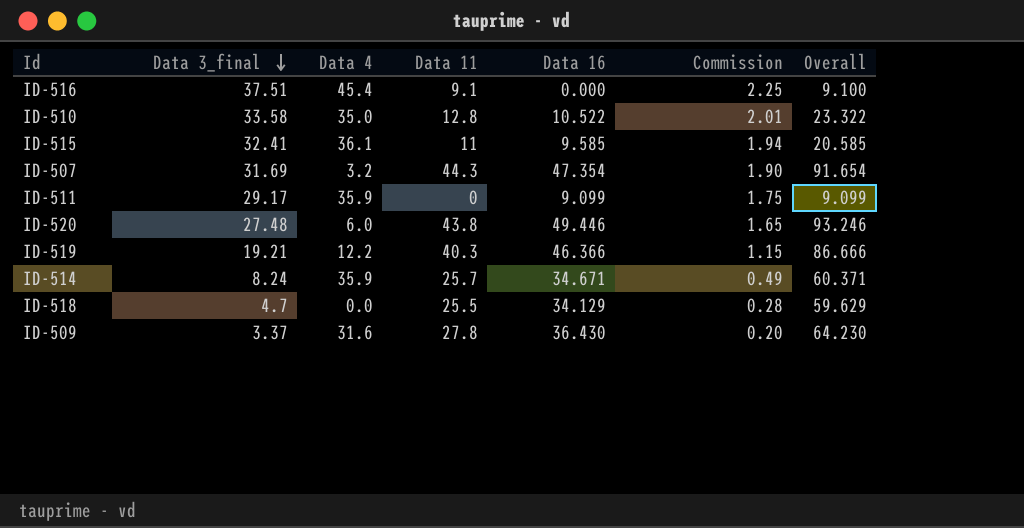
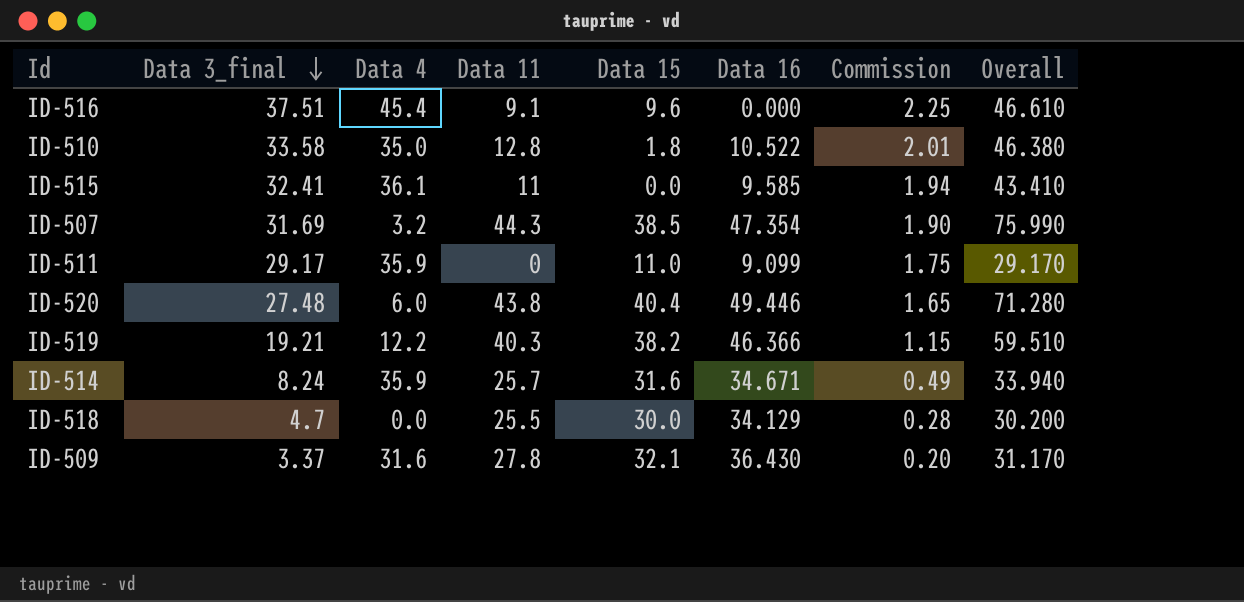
column Data 15 | position: none -> 5
column Overall | formula: [Data 11] + [Data 16] -> [Data 3_final] + [Data 11]

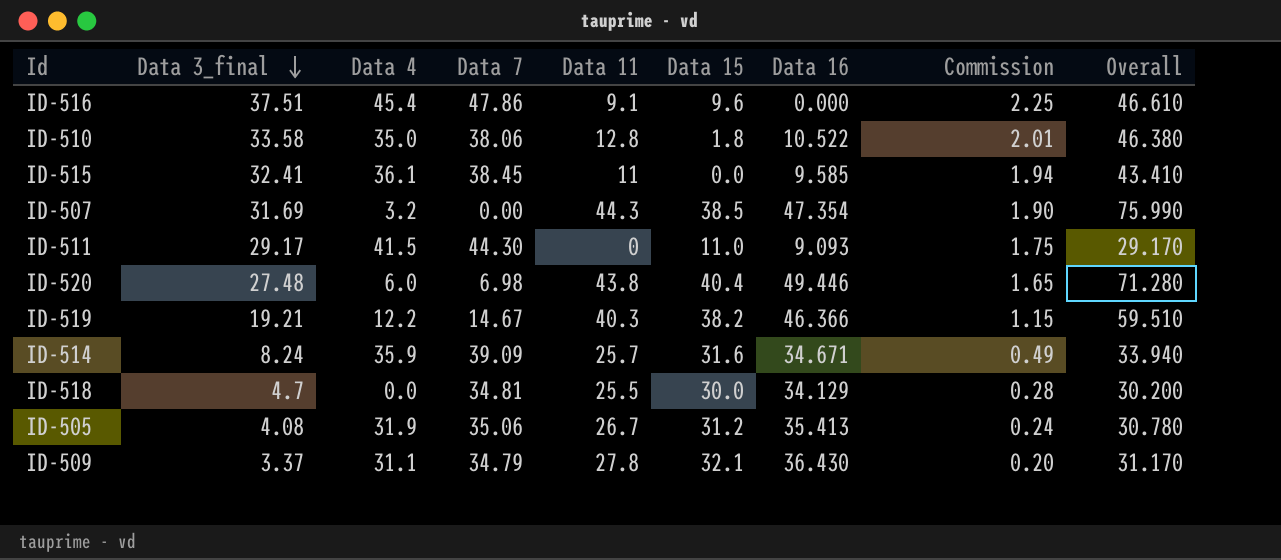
column Data 7 | position: none -> 4
ID-511 | Data 4: 35.9 -> 41.5
ID-511 | Data 16: 9.099 -> 9.093
row ID-505: none -> 4.08 | 31.9 | 35.06 | 26.7 | 31.2 | 35.413 | 0.24 | 30.780
ID-509 | Data 4: 31.6 -> 31.1

